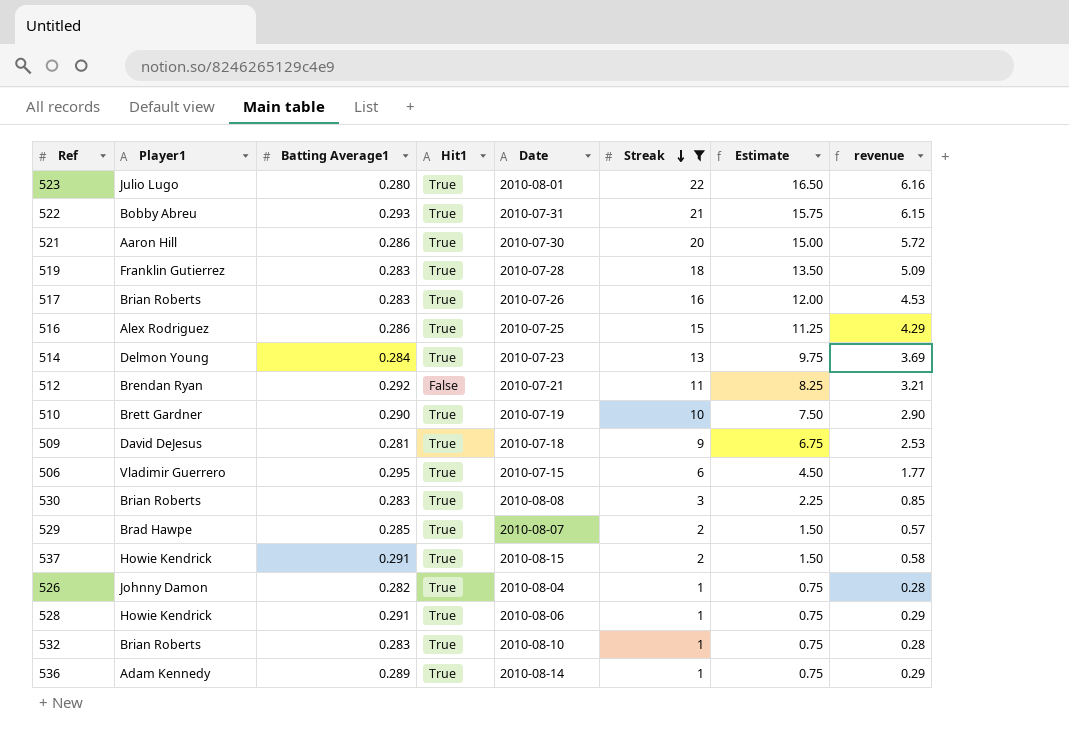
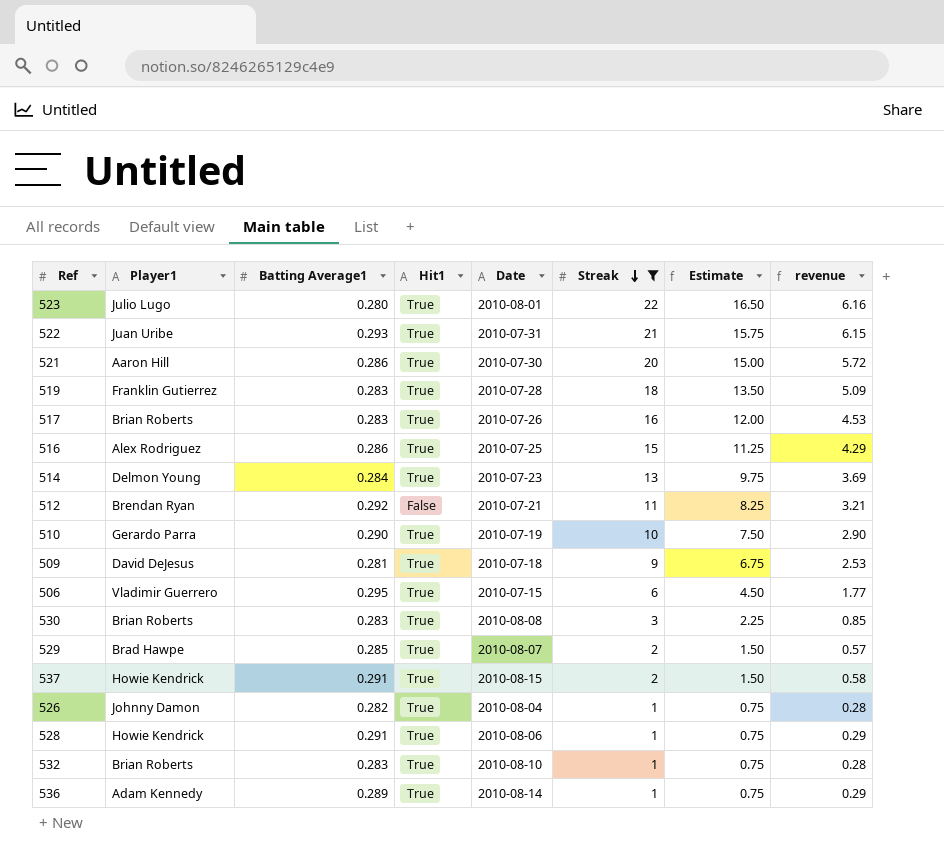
522 | Player1: Bobby Abreu -> Juan Uribe
510 | Player1: Brett Gardner -> Gerardo Parra

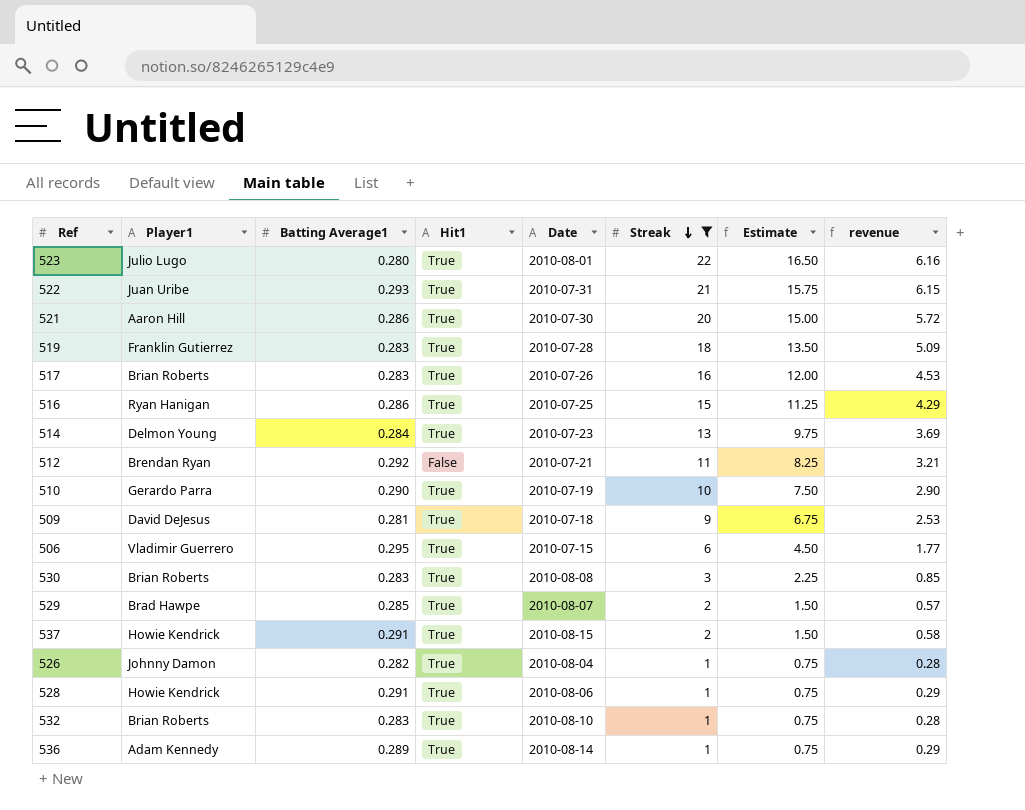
516 | Player1: Alex Rodriguez -> Ryan Hanigan

